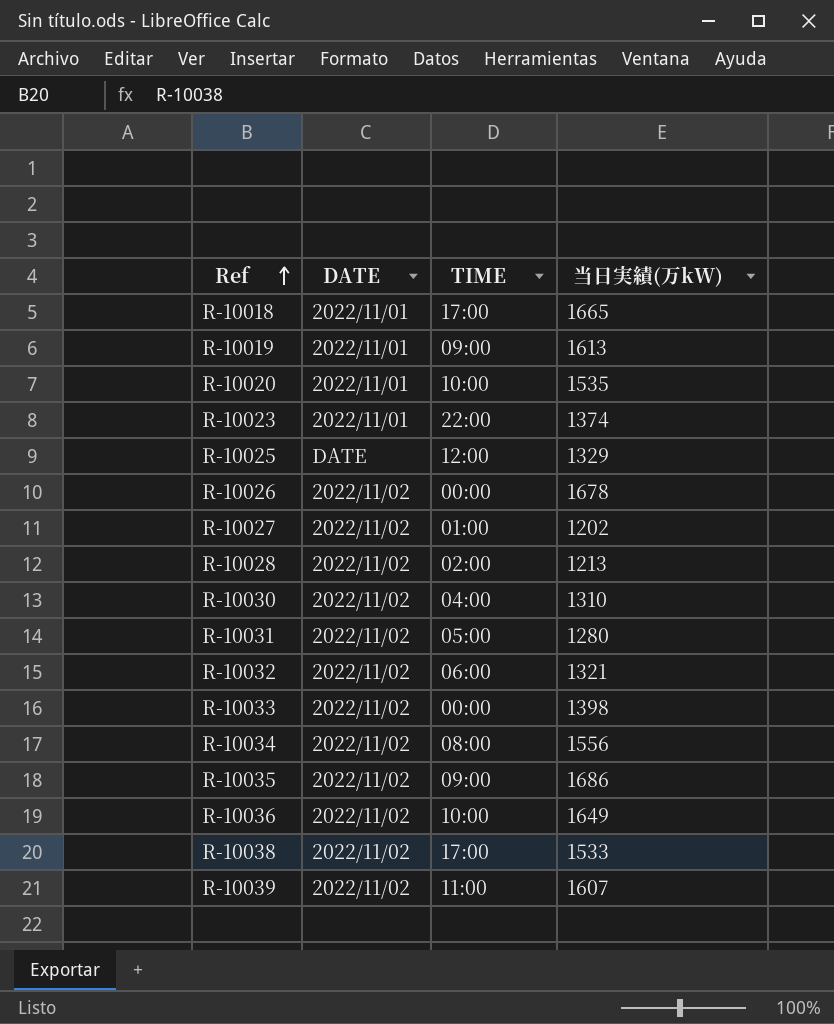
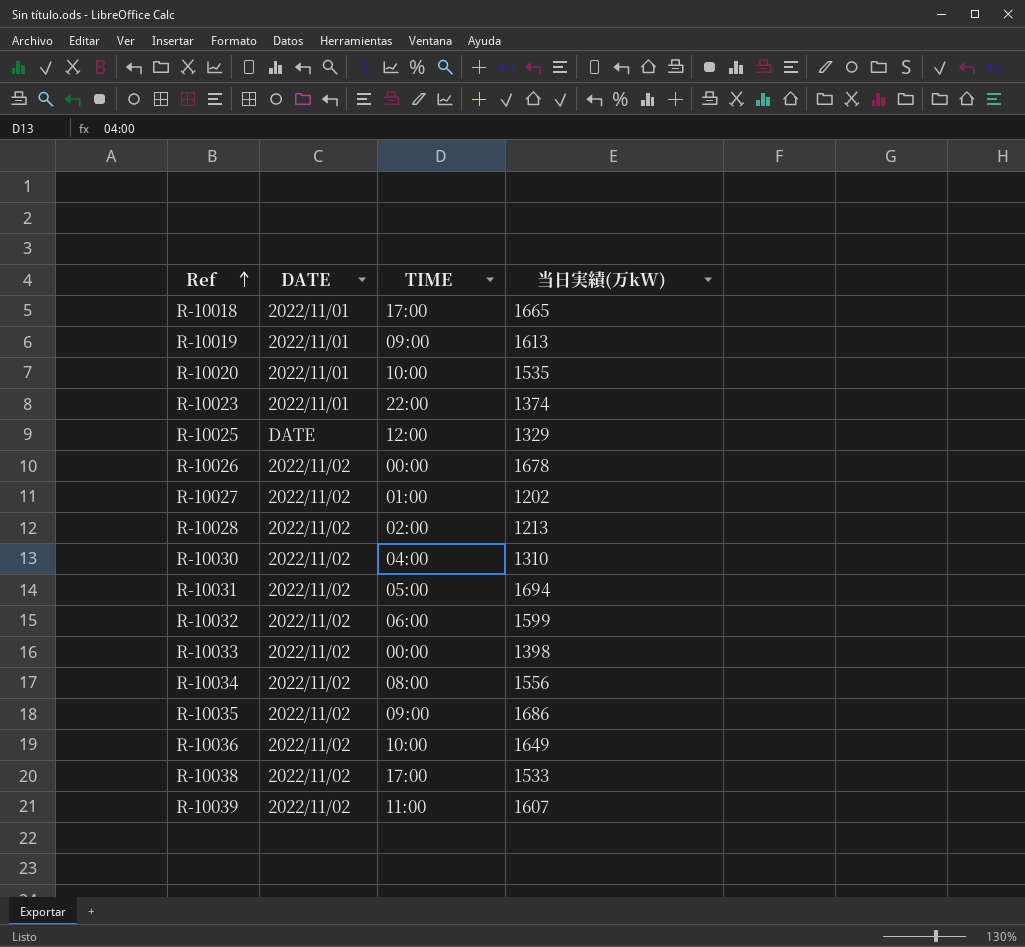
R-10031 | 当日実績(万kW): 1280 -> 1694
R-10032 | 当日実績(万kW): 1321 -> 1599

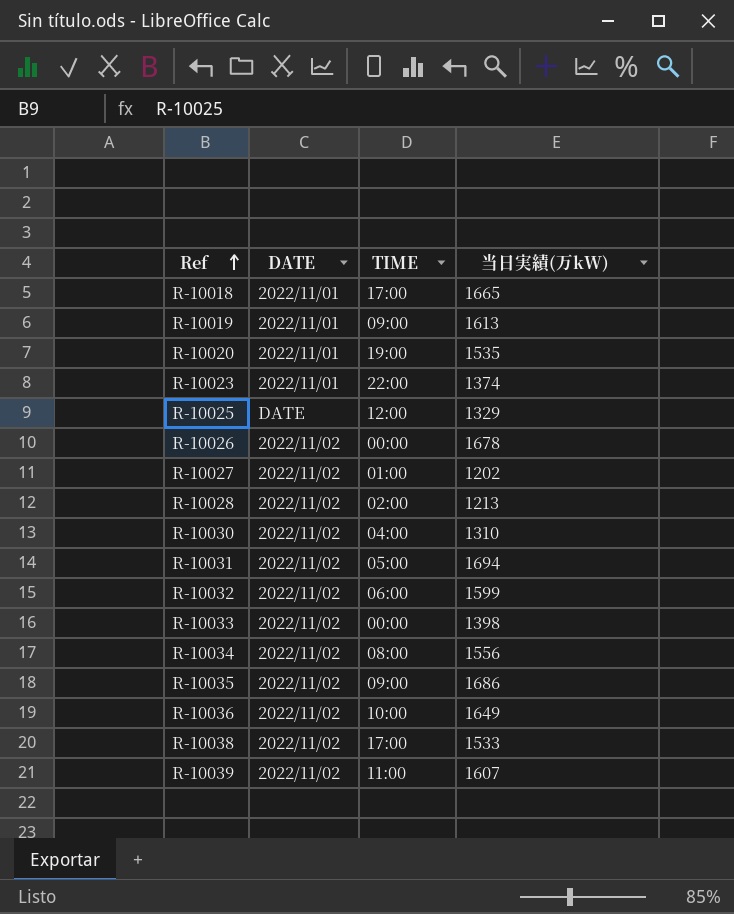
R-10020 | TIME: 10:00 -> 19:00

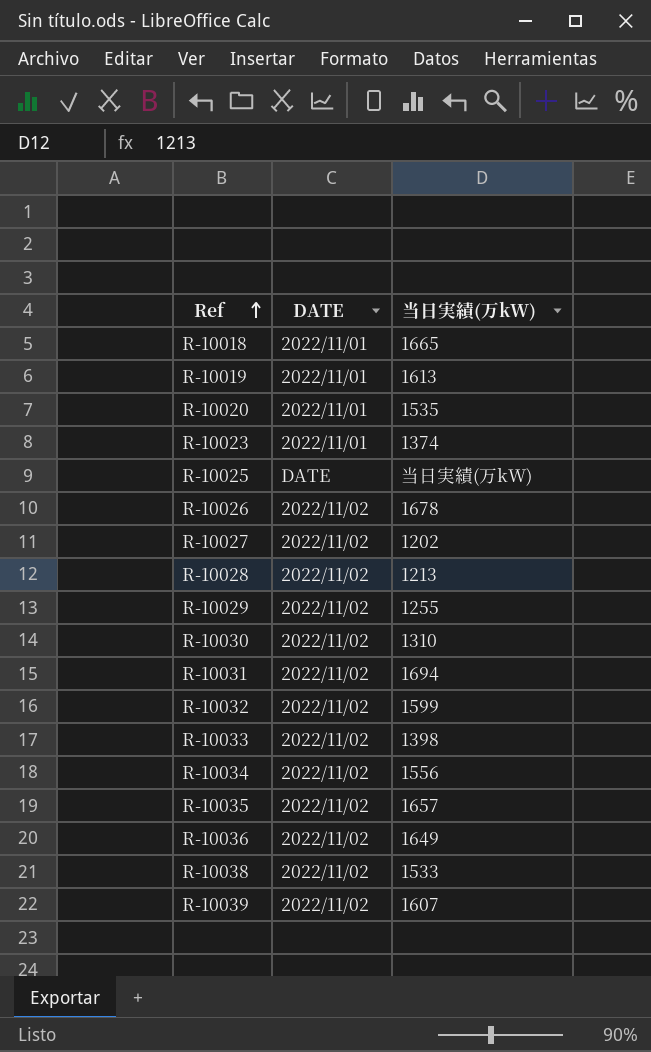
column TIME | position: 3 -> none
R-10025 | 当日実績(万kW): 1329 -> 当日実績(万kW)
row R-10029: none -> 2022/11/02 | 1255
R-10035 | 当日実績(万kW): 1686 -> 1657

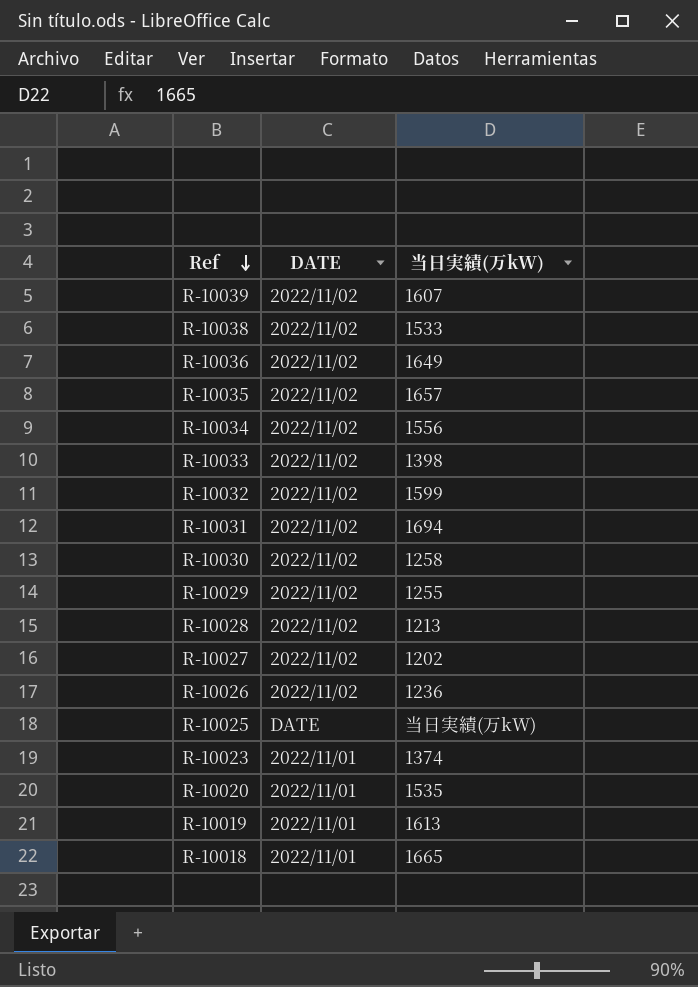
row order: Ref ascending -> Ref descending
R-10030 | 当日実績(万kW): 1310 -> 1258
R-10026 | 当日実績(万kW): 1678 -> 1236

